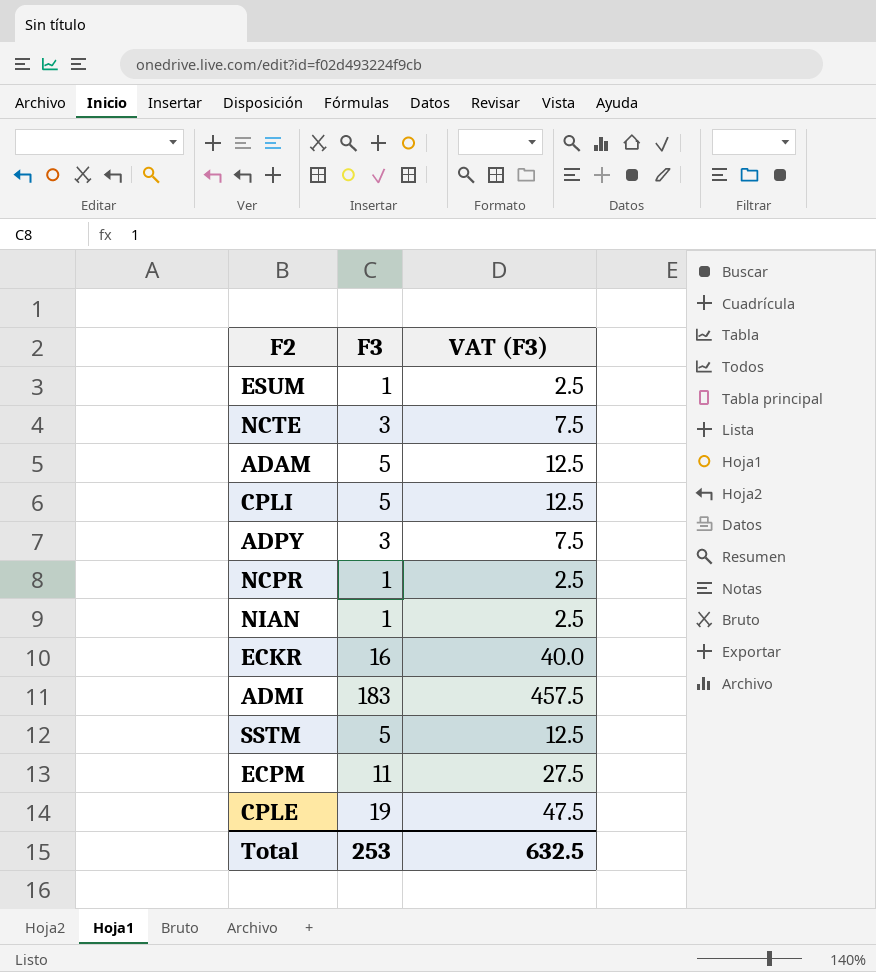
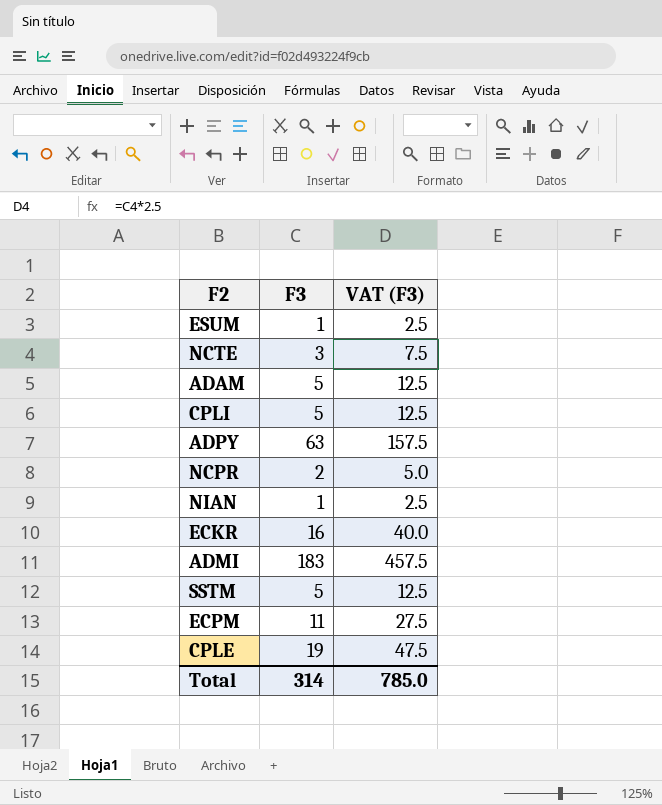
ADPY | F3: 3 -> 63
ADPY | VAT (F3): 7.5 -> 157.5
NCPR | F3: 1 -> 2
NCPR | VAT (F3): 2.5 -> 5.0
Total | F3: 253 -> 314
Total | VAT (F3): 632.5 -> 785.0

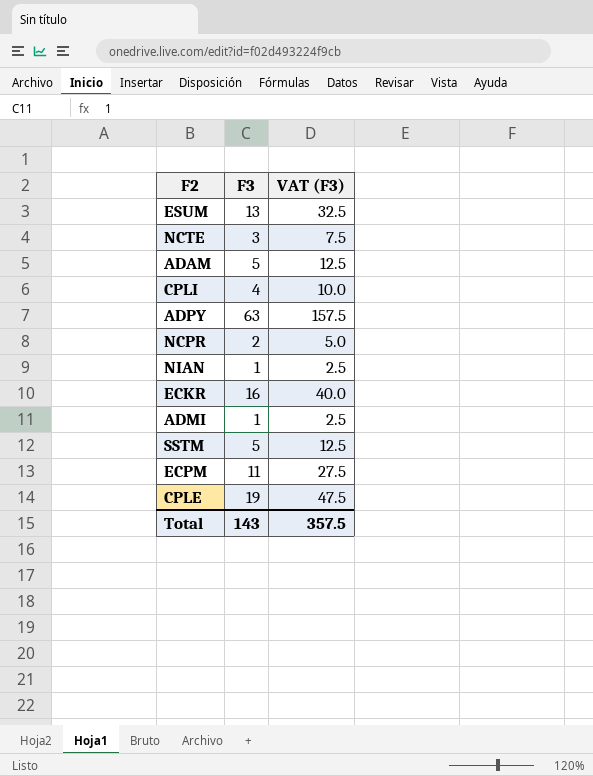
ESUM | F3: 1 -> 13
ESUM | VAT (F3): 2.5 -> 32.5
CPLI | F3: 5 -> 4
CPLI | VAT (F3): 12.5 -> 10.0
ADMI | F3: 183 -> 1
ADMI | VAT (F3): 457.5 -> 2.5
Total | F3: 314 -> 143
Total | VAT (F3): 785.0 -> 357.5

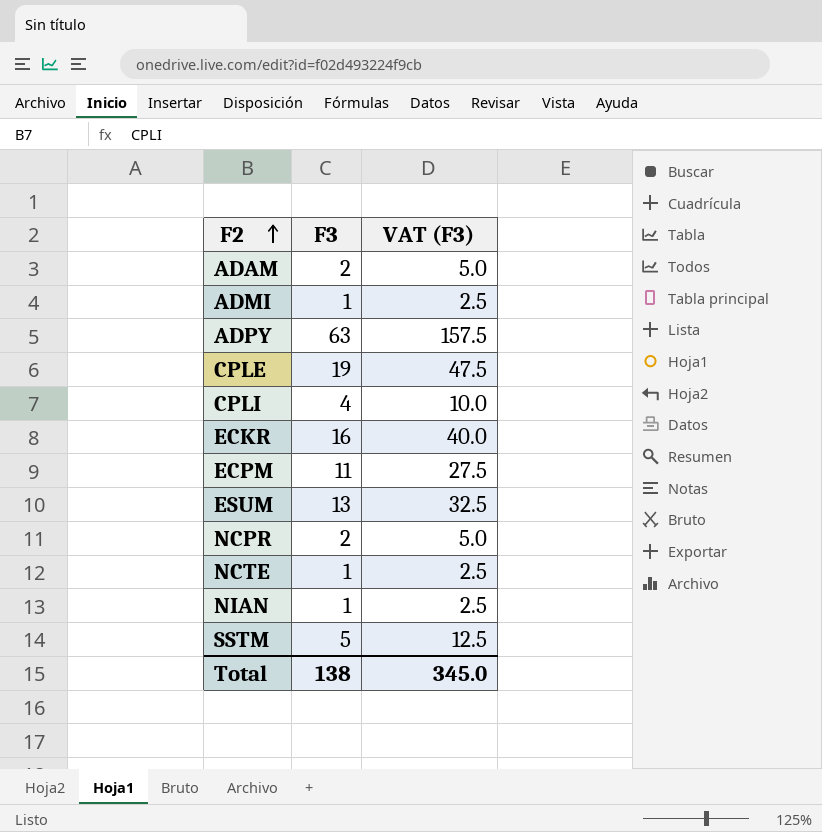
row order: none -> F2 ascending
ADAM | F3: 5 -> 2
ADAM | VAT (F3): 12.5 -> 5.0
NCTE | F3: 3 -> 1
NCTE | VAT (F3): 7.5 -> 2.5
Total | F3: 143 -> 138
Total | VAT (F3): 357.5 -> 345.0

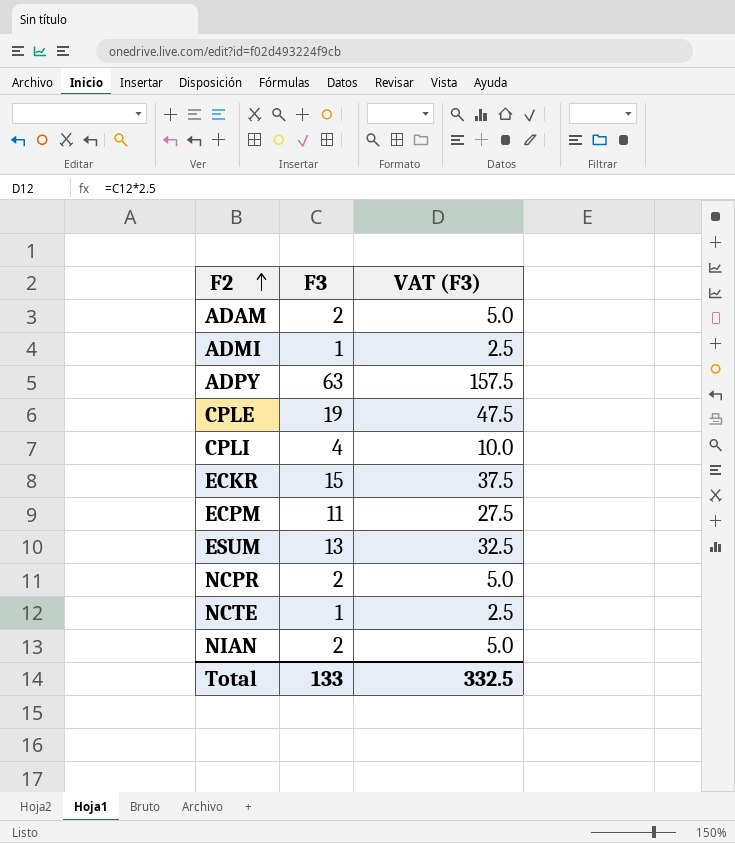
row SSTM: 5 | 12.5 -> none
ECKR | F3: 16 -> 15
ECKR | VAT (F3): 40.0 -> 37.5
NIAN | F3: 1 -> 2
NIAN | VAT (F3): 2.5 -> 5.0
Total | F3: 138 -> 133
Total | VAT (F3): 345.0 -> 332.5

